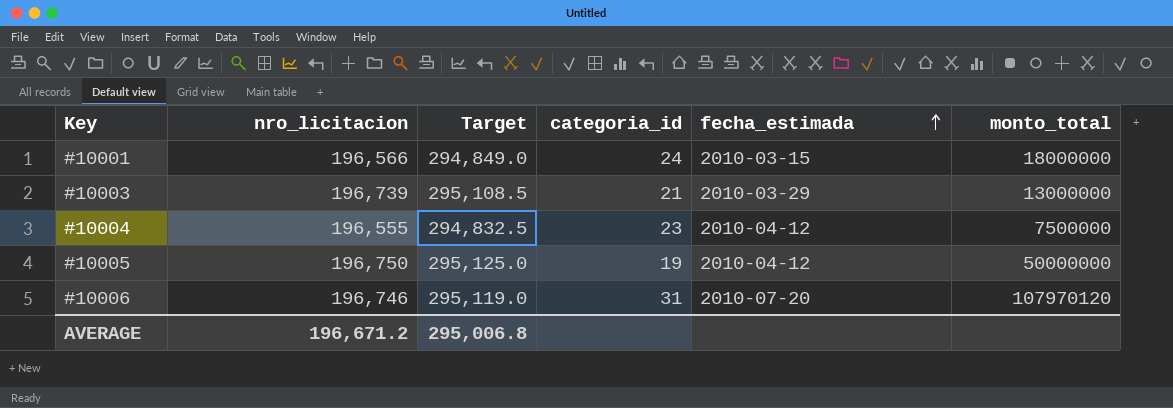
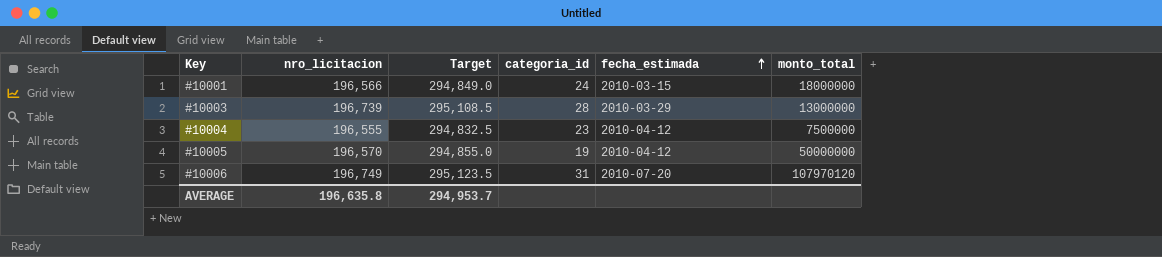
#10003 | categoria_id: 21 -> 28
#10005 | nro_licitacion: 196,750 -> 196,570
#10005 | Target: 295,125.0 -> 294,855.0
#10006 | nro_licitacion: 196,746 -> 196,749
#10006 | Target: 295,119.0 -> 295,123.5
AVERAGE | nro_licitacion: 196,671.2 -> 196,635.8
AVERAGE | Target: 295,006.8 -> 294,953.7

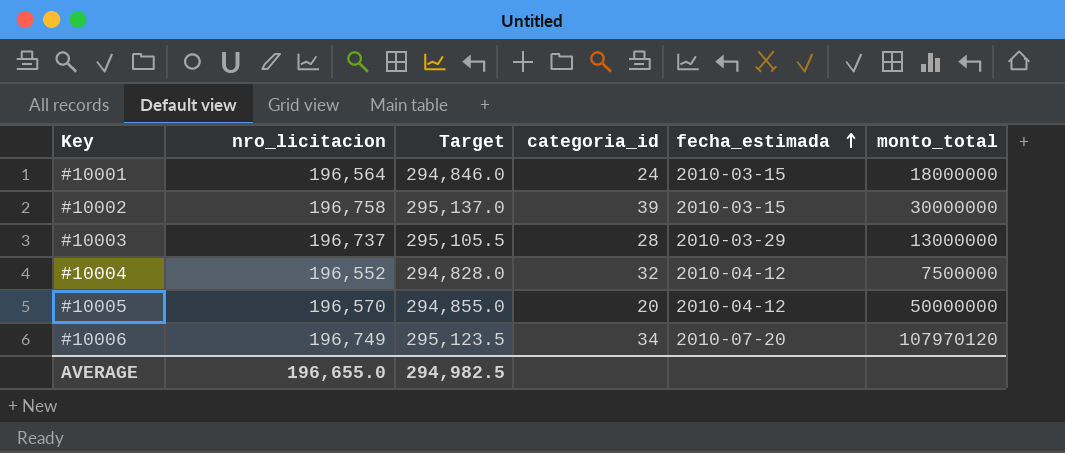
#10001 | nro_licitacion: 196,566 -> 196,564
#10001 | Target: 294,849.0 -> 294,846.0
row #10002: none -> 196,758 | 295,137.0 | 39 | 2010-03-15 | 30000000
#10003 | nro_licitacion: 196,739 -> 196,737
#10003 | Target: 295,108.5 -> 295,105.5
#10004 | nro_licitacion: 196,555 -> 196,552
#10004 | Target: 294,832.5 -> 294,828.0
#10004 | categoria_id: 23 -> 32
#10005 | categoria_id: 19 -> 20
#10006 | categoria_id: 31 -> 34
AVERAGE | nro_licitacion: 196,635.8 -> 196,655.0
AVERAGE | Target: 294,953.7 -> 294,982.5

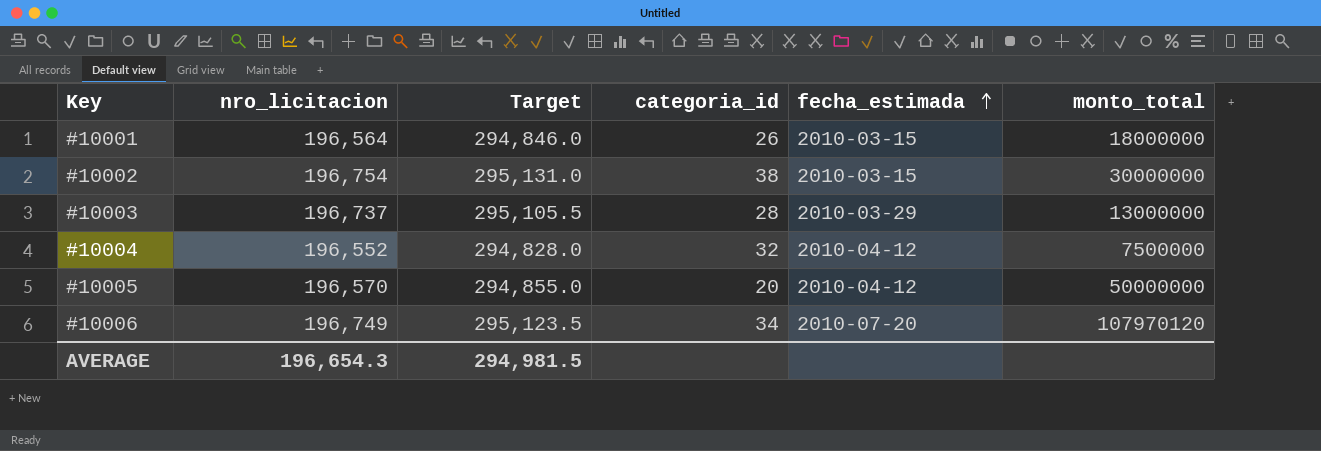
#10001 | categoria_id: 24 -> 26
#10002 | nro_licitacion: 196,758 -> 196,754
#10002 | Target: 295,137.0 -> 295,131.0
#10002 | categoria_id: 39 -> 38
AVERAGE | nro_licitacion: 196,655.0 -> 196,654.3
AVERAGE | Target: 294,982.5 -> 294,981.5

